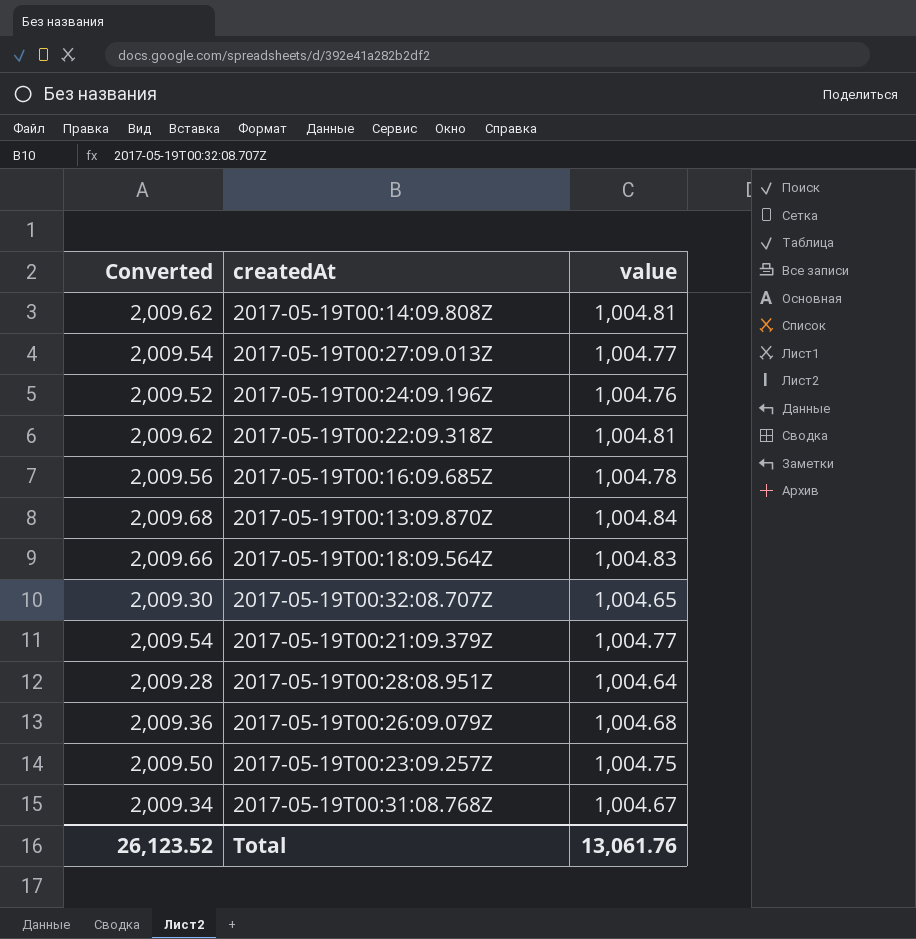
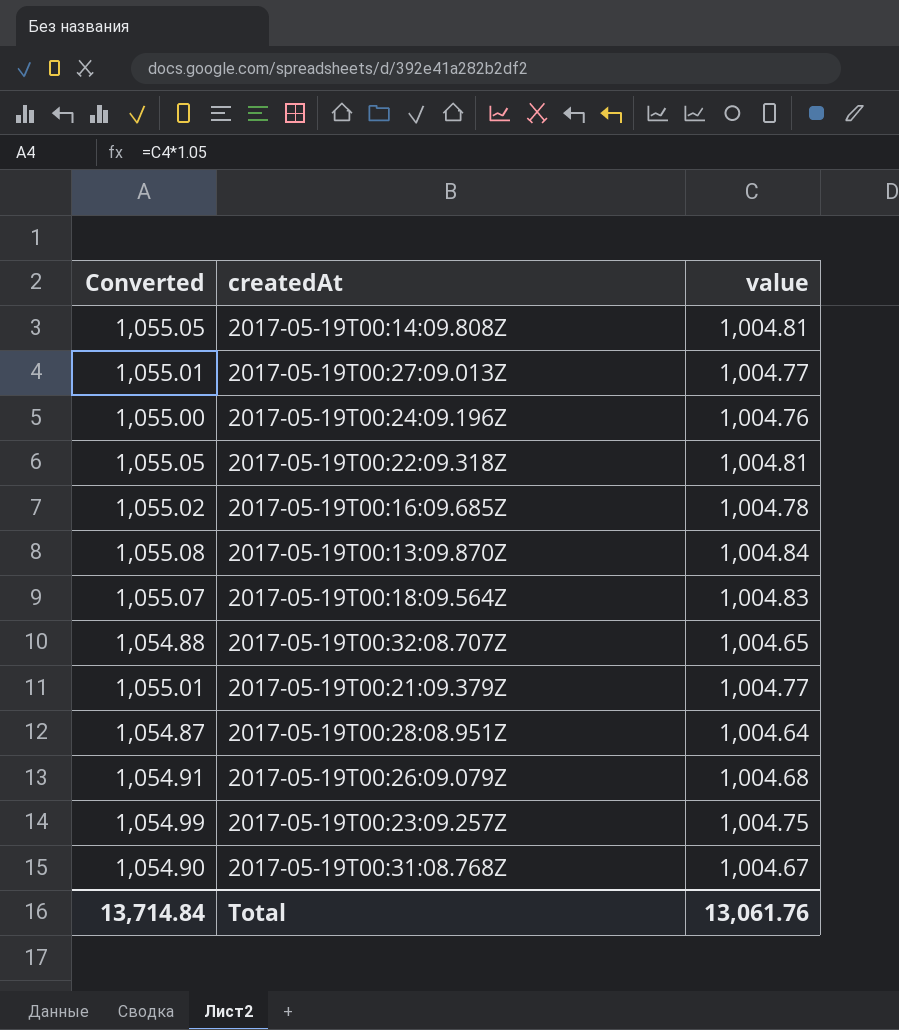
column Converted | formula: [value] * 2 -> [value] * 1.05
Total | Converted: 26,123.52 -> 13,714.84

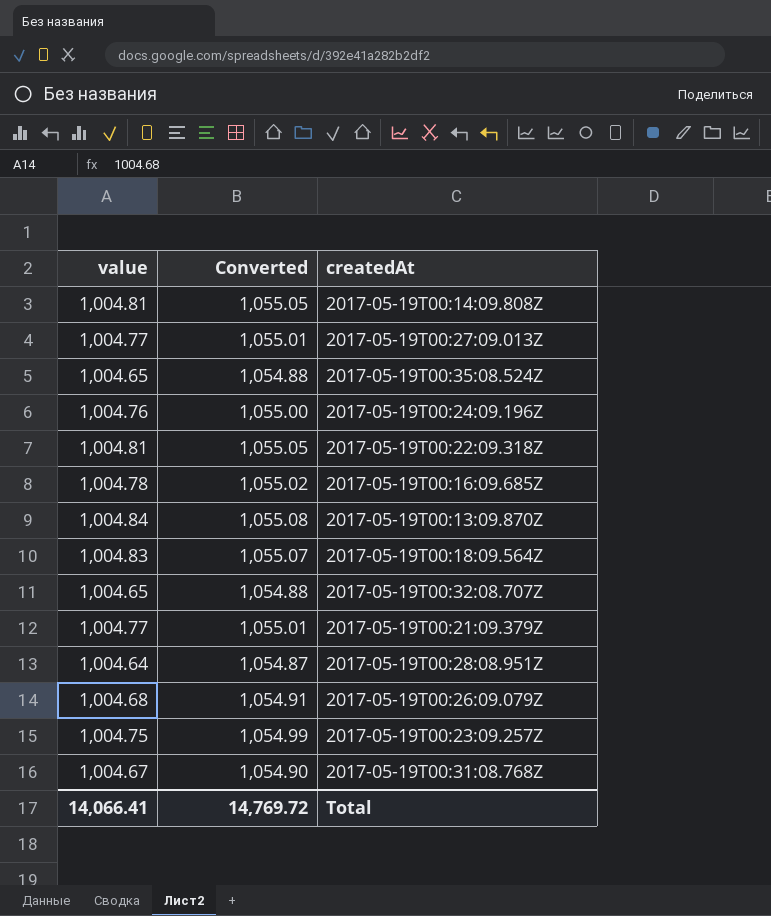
column value | position: 3 -> 1
row 2017-05-19T00:35:08.524Z: none -> 1,004.65 | 1,054.88
Total | value: 13,061.76 -> 14,066.41
Total | Converted: 13,714.84 -> 14,769.72

